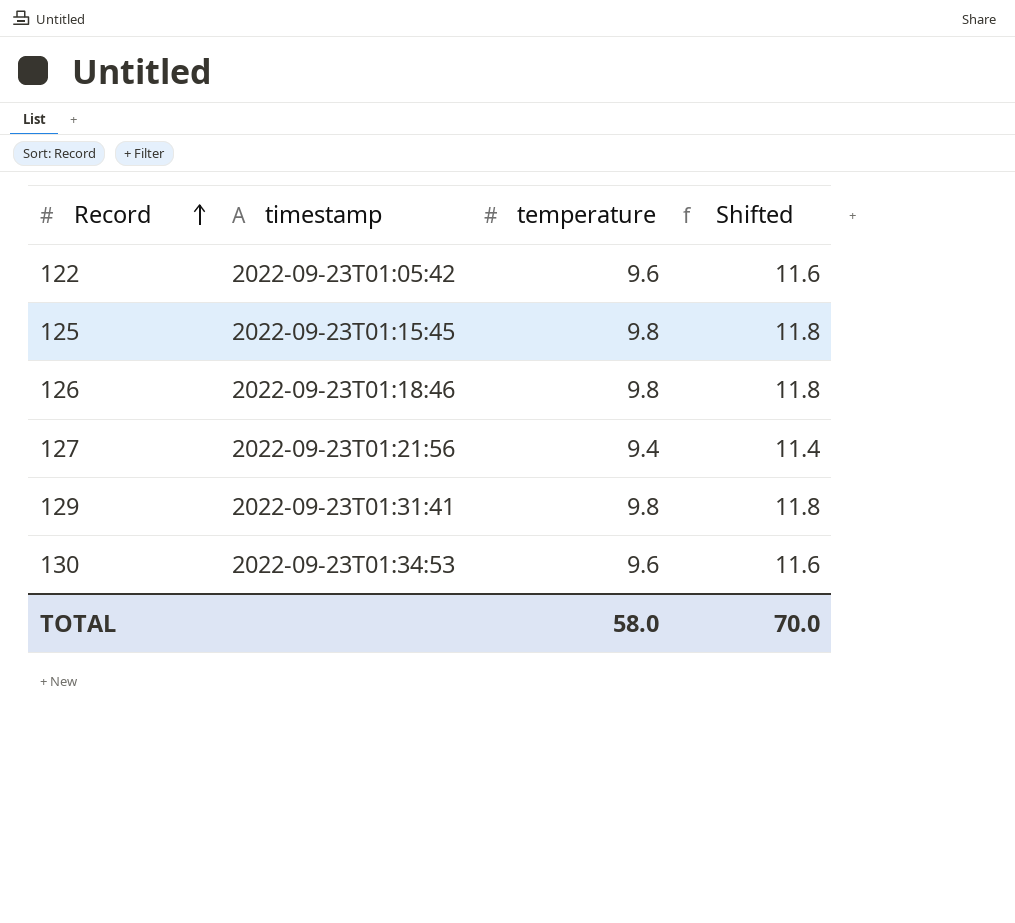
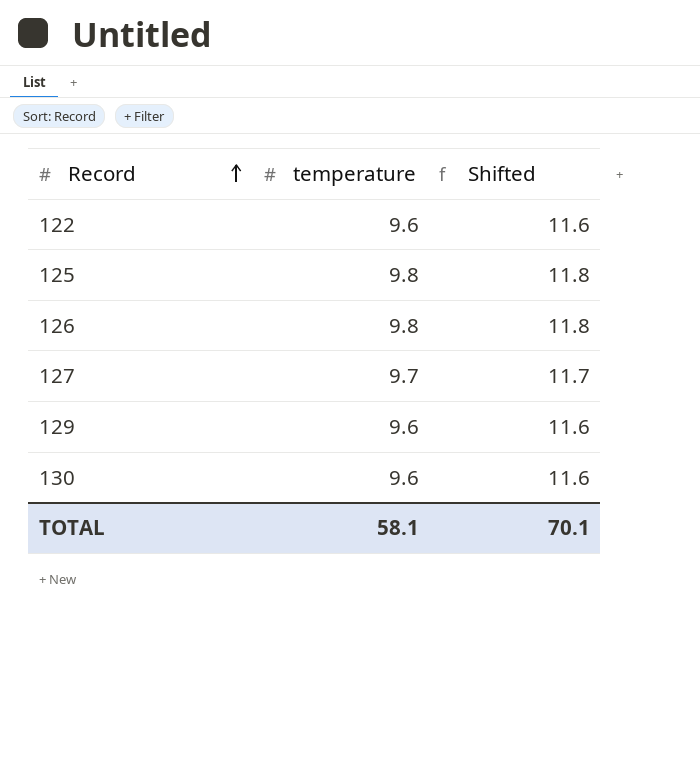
column timestamp | position: 2 -> none
127 | temperature: 9.4 -> 9.7
127 | Shifted: 11.4 -> 11.7
129 | temperature: 9.8 -> 9.6
129 | Shifted: 11.8 -> 11.6
TOTAL | temperature: 58.0 -> 58.1
TOTAL | Shifted: 70.0 -> 70.1

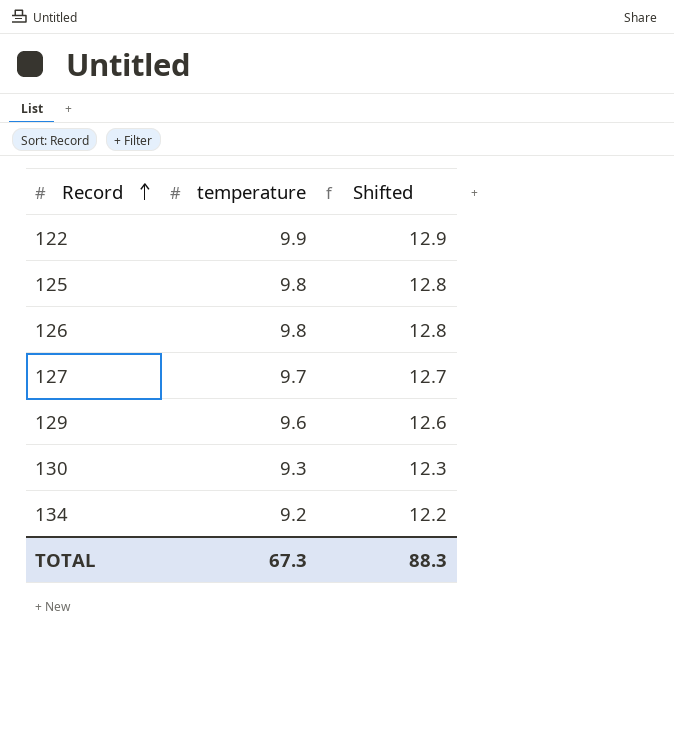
column Shifted | formula: [temperature] + 2 -> [temperature] + 3
122 | temperature: 9.6 -> 9.9
130 | temperature: 9.6 -> 9.3
row 134: none -> 9.2 | 12.2
TOTAL | temperature: 58.1 -> 67.3
TOTAL | Shifted: 70.1 -> 88.3

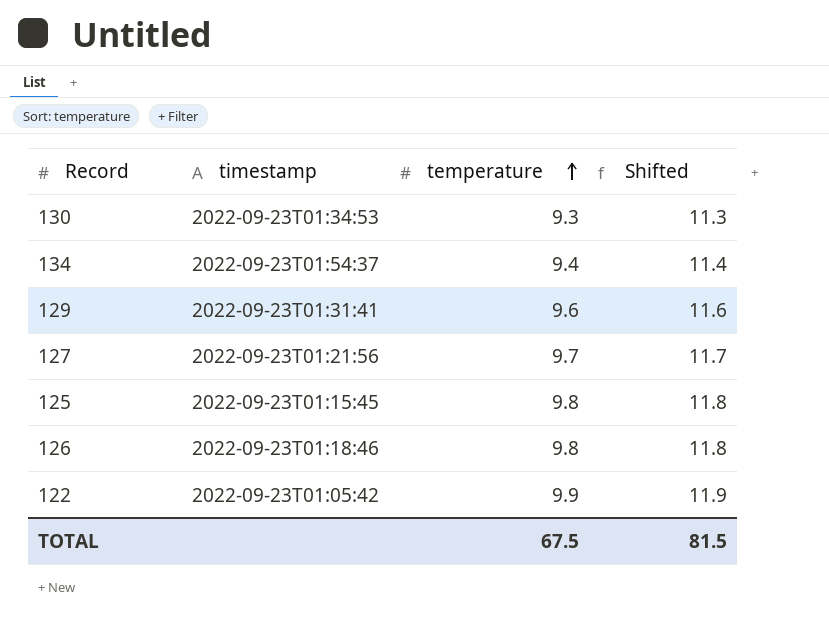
row order: Record ascending -> temperature ascending
column timestamp | position: none -> 2
column Shifted | formula: [temperature] + 3 -> [temperature] + 2
134 | temperature: 9.2 -> 9.4
TOTAL | temperature: 67.3 -> 67.5
TOTAL | Shifted: 88.3 -> 81.5

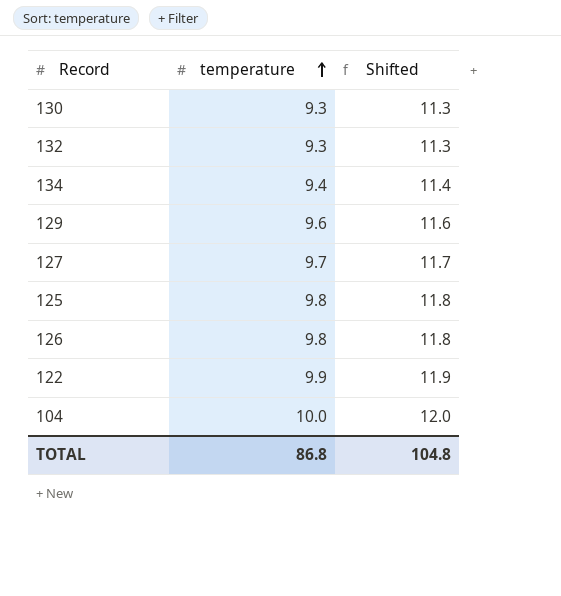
column timestamp | position: 2 -> none
row 132: none -> 9.3 | 11.3
row 104: none -> 10.0 | 12.0
TOTAL | temperature: 67.5 -> 86.8
TOTAL | Shifted: 81.5 -> 104.8

